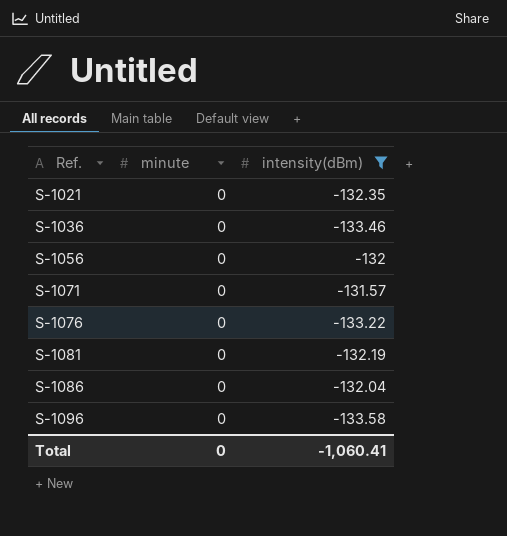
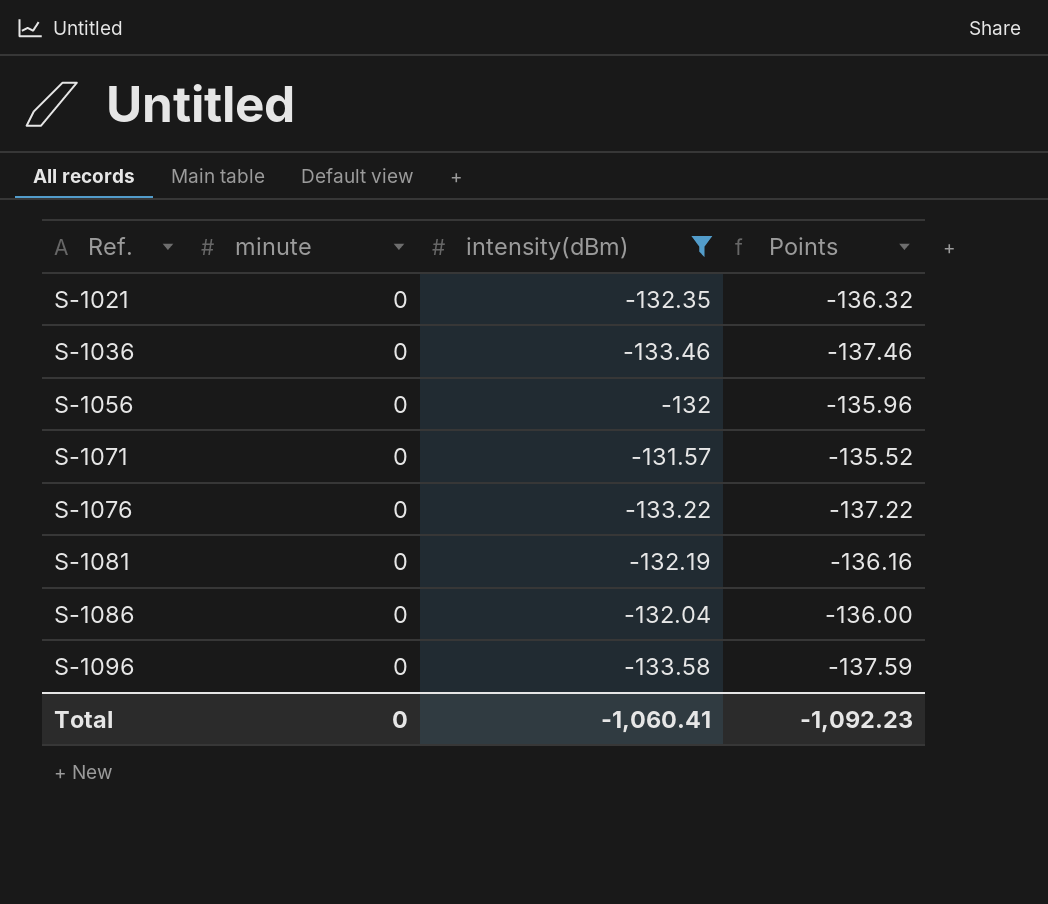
column Points | formula: none -> [intensity(dBm)] * 1.03

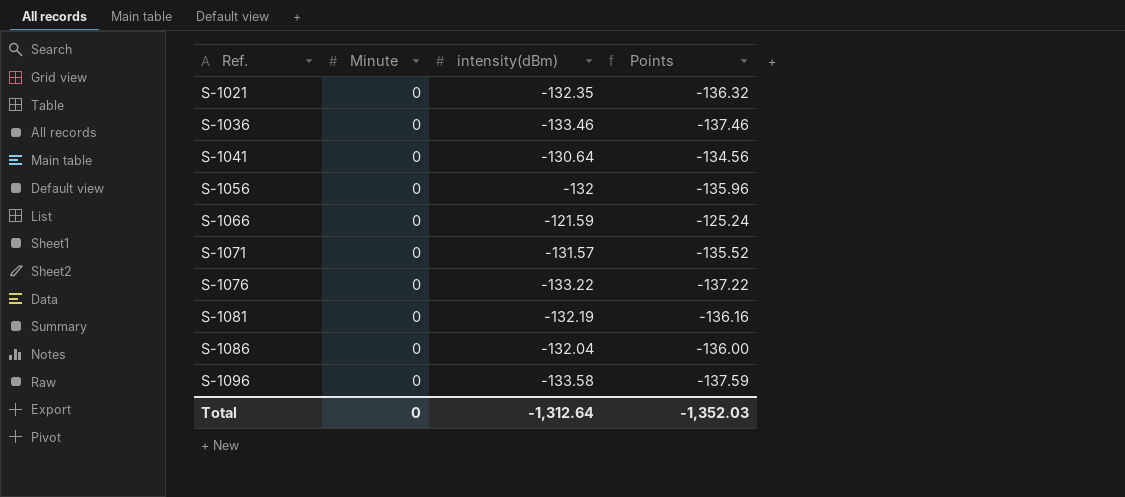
filter: intensity(dBm) <= -131.57 -> none
column name: minute -> Minute
Total | intensity(dBm): -1,060.41 -> -1,312.64
Total | Points: -1,092.23 -> -1,352.03

